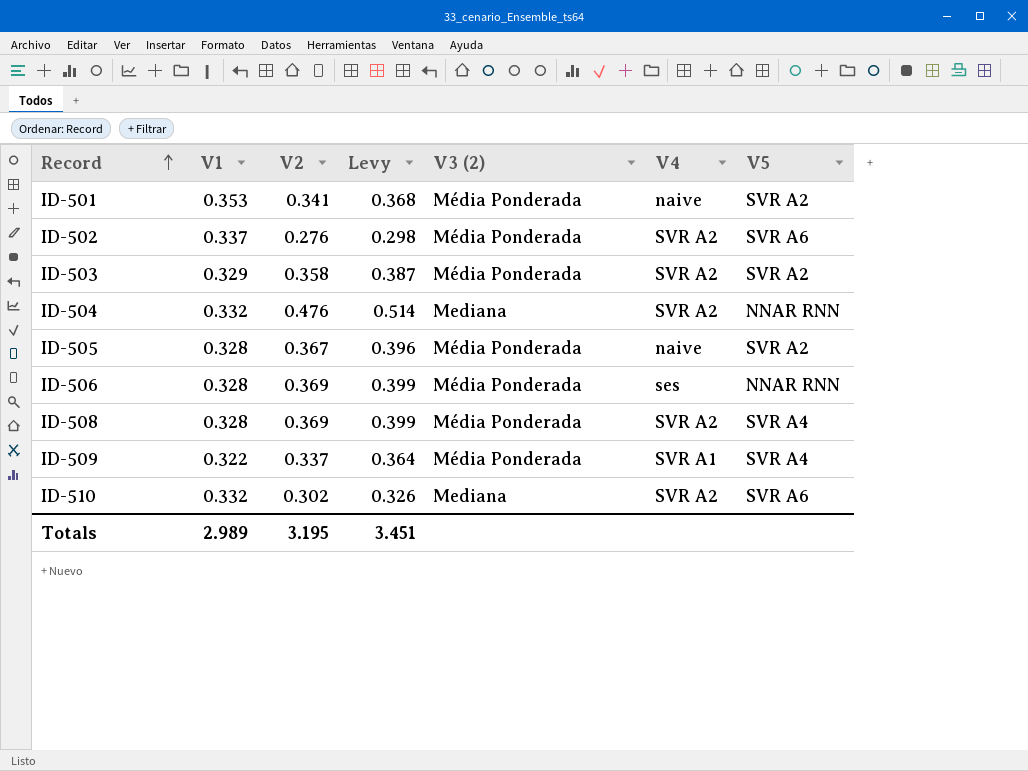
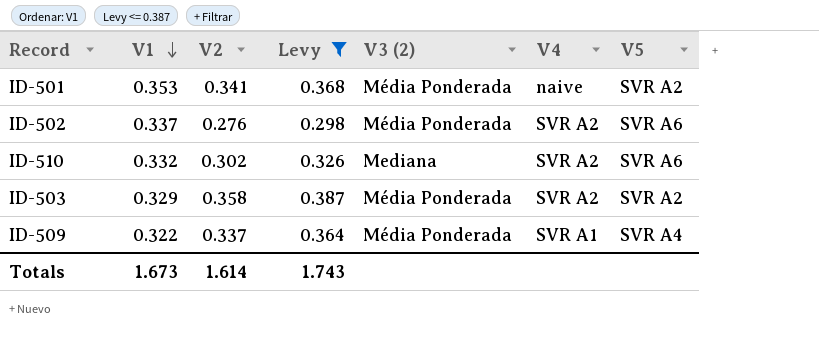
filter: none -> Levy <= 0.387
row order: Record ascending -> V1 descending
Totals | V1: 2.989 -> 1.673
Totals | V2: 3.195 -> 1.614
Totals | Levy: 3.451 -> 1.743

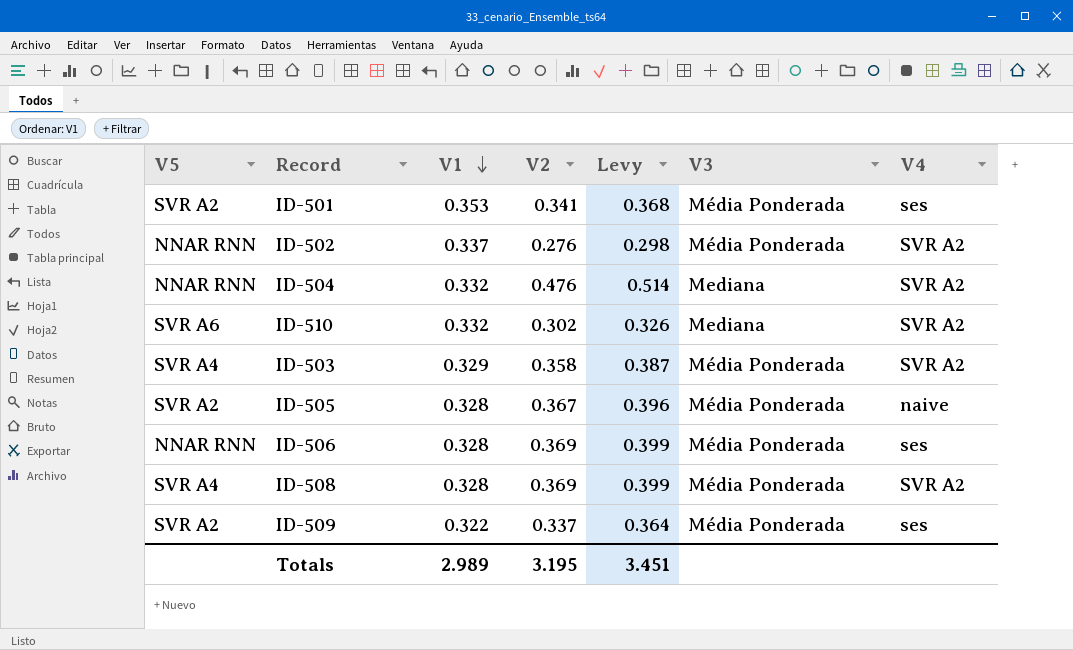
filter: Levy <= 0.387 -> none
column V5 | position: 7 -> 1
column name: V3 (2) -> V3
ID-501 | V4: naive -> ses
ID-502 | V5: SVR A6 -> NNAR RNN
ID-503 | V5: SVR A2 -> SVR A4
ID-509 | V5: SVR A4 -> SVR A2
ID-509 | V4: SVR A1 -> ses
Totals | V1: 1.673 -> 2.989
Totals | V2: 1.614 -> 3.195
Totals | Levy: 1.743 -> 3.451

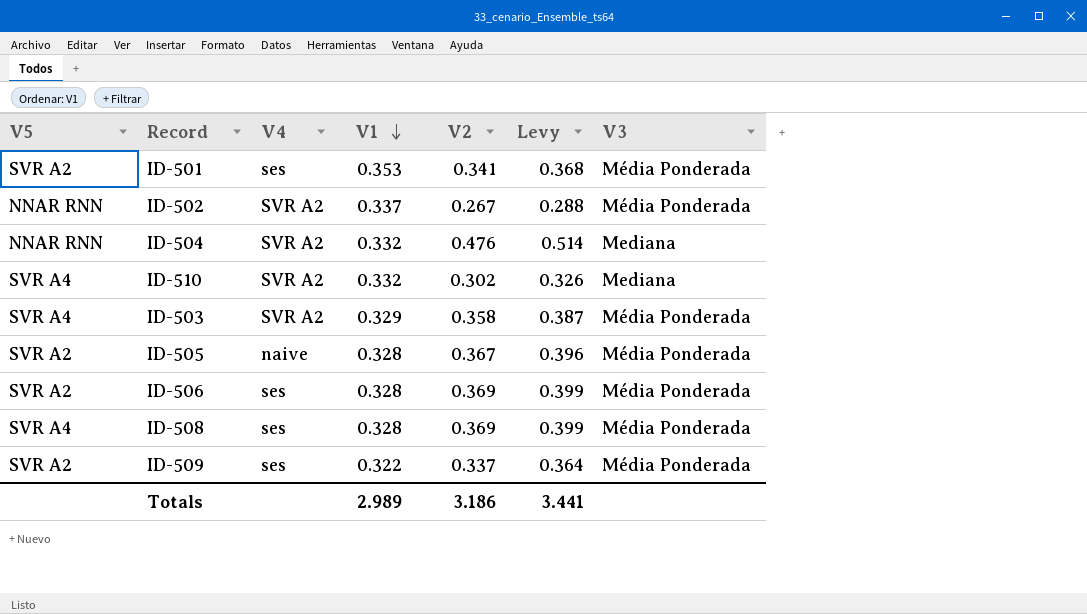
column V4 | position: 7 -> 3
ID-502 | V2: 0.276 -> 0.267
ID-502 | Levy: 0.298 -> 0.288
ID-510 | V5: SVR A6 -> SVR A4
ID-506 | V5: NNAR RNN -> SVR A2
ID-508 | V4: SVR A2 -> ses
Totals | V2: 3.195 -> 3.186
Totals | Levy: 3.451 -> 3.441

